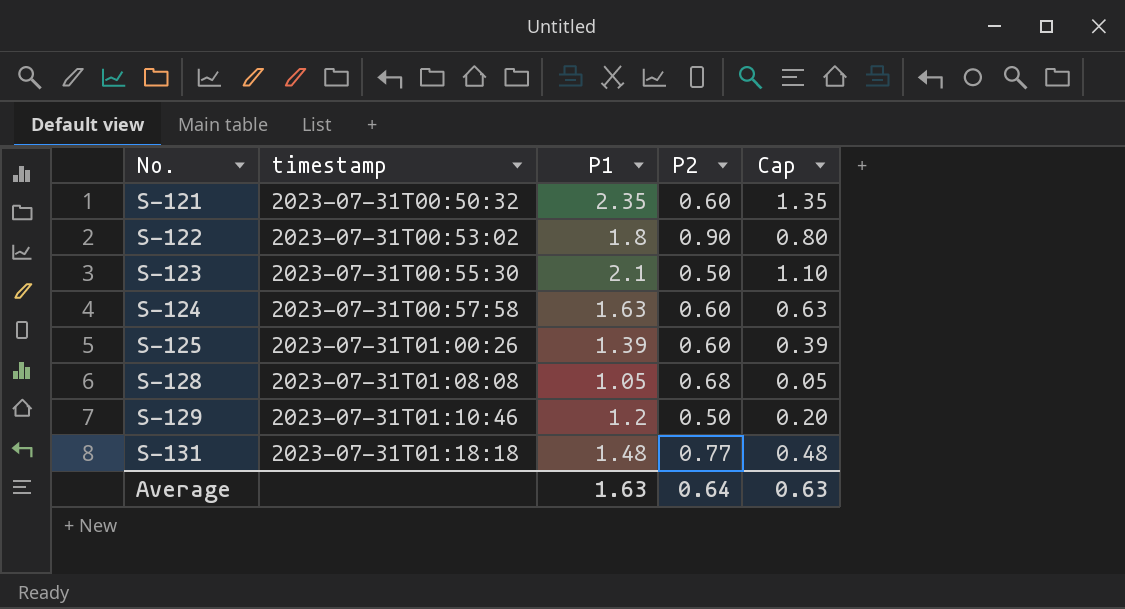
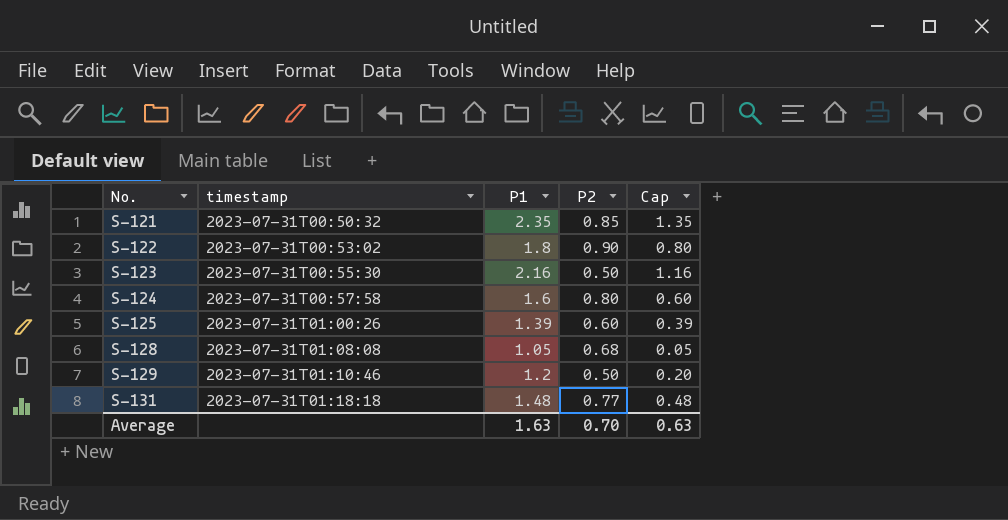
S-121 | P2: 0.60 -> 0.85
S-123 | P1: 2.1 -> 2.16
S-123 | Cap: 1.10 -> 1.16
S-124 | P1: 1.63 -> 1.6
S-124 | P2: 0.60 -> 0.80
S-124 | Cap: 0.63 -> 0.60
Average | P2: 0.64 -> 0.70

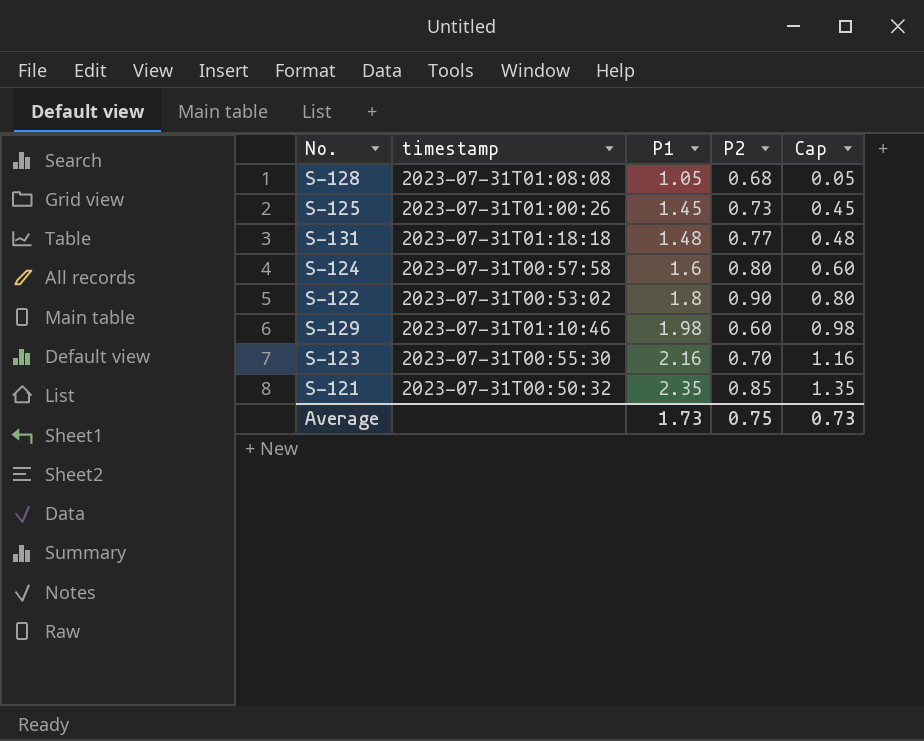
row order: No. ascending -> P1 ascending
S-125 | P1: 1.39 -> 1.45
S-125 | P2: 0.60 -> 0.73
S-125 | Cap: 0.39 -> 0.45
S-129 | P1: 1.2 -> 1.98
S-129 | P2: 0.50 -> 0.60
S-129 | Cap: 0.20 -> 0.98
S-123 | P2: 0.50 -> 0.70
Average | P1: 1.63 -> 1.73
Average | P2: 0.70 -> 0.75
Average | Cap: 0.63 -> 0.73

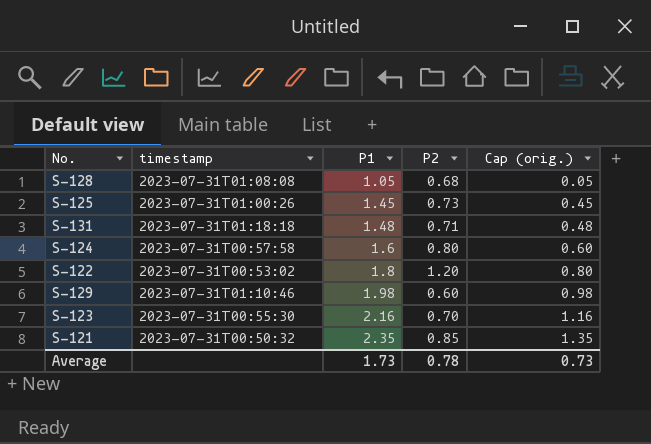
column name: Cap -> Cap (orig.)
S-131 | P2: 0.77 -> 0.71
S-122 | P2: 0.90 -> 1.20
Average | P2: 0.75 -> 0.78

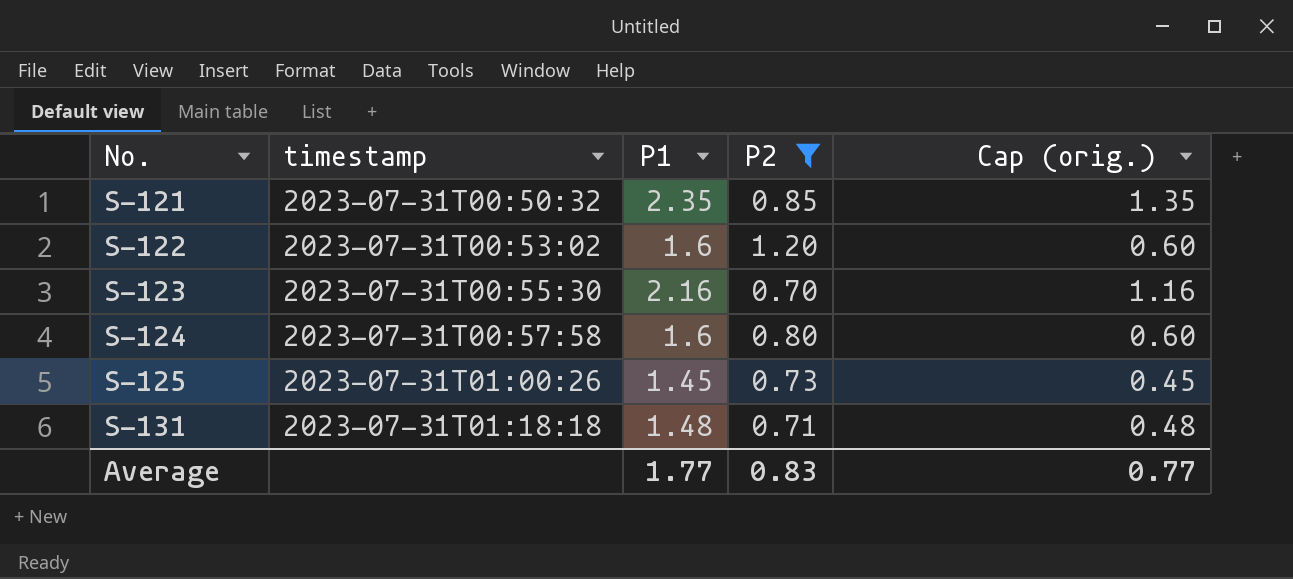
filter: none -> P2 >= 0.70
row order: P1 ascending -> No. ascending
S-122 | P1: 1.8 -> 1.6
S-122 | Cap (orig.): 0.80 -> 0.60
Average | P1: 1.73 -> 1.77
Average | P2: 0.78 -> 0.83
Average | Cap (orig.): 0.73 -> 0.77

